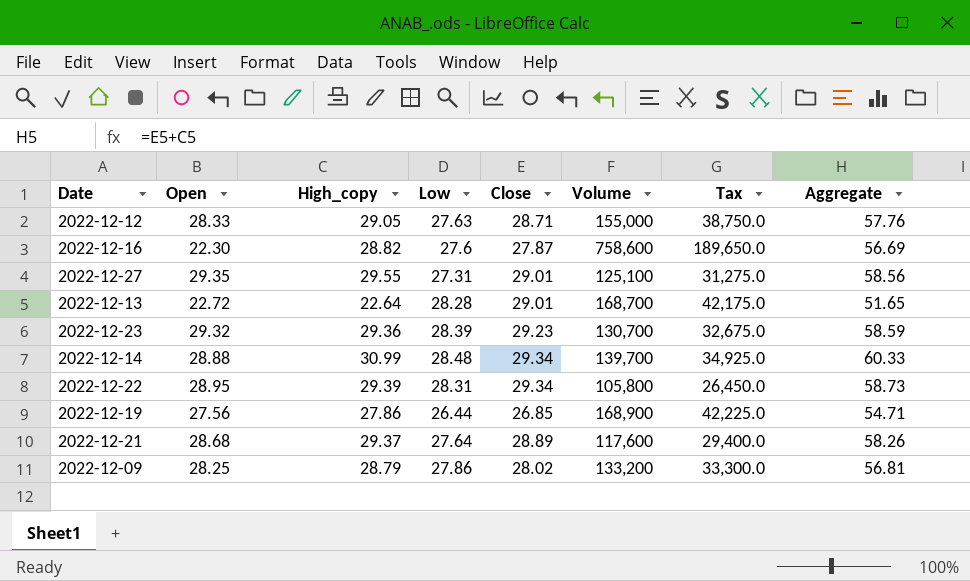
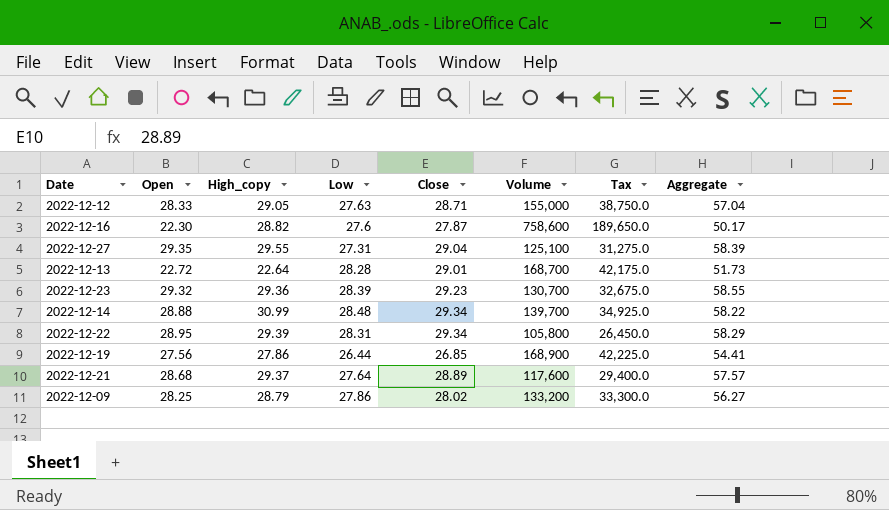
column Aggregate | formula: [High_copy] + [Close] -> [Open] + [Close]
2022-12-27 | Close: 29.01 -> 29.04

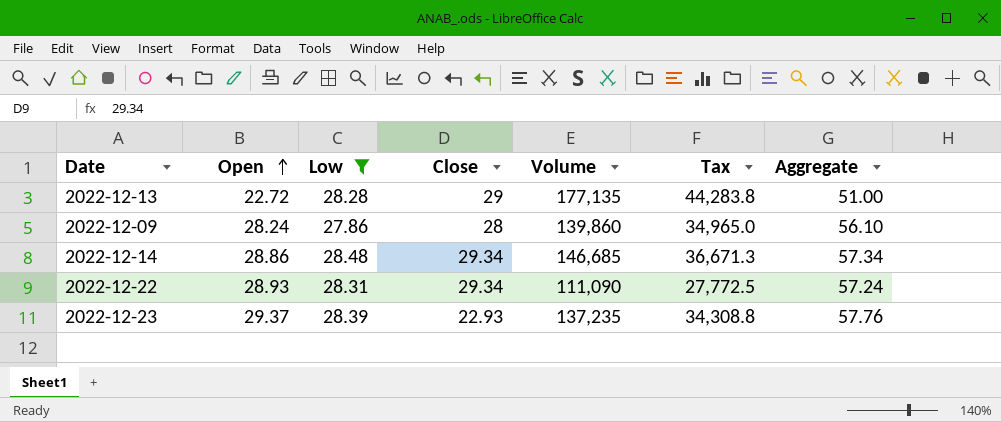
filter: none -> Low >= 27.86
row order: none -> Open ascending
column High_copy | position: 3 -> none
column Aggregate | formula: [Open] + [Close] -> [Open] + [Low]
2022-12-13 | Close: 29.01 -> 29
2022-12-13 | Volume: 168,700 -> 177,135
2022-12-13 | Tax: 42,175.0 -> 44,283.8
2022-12-09 | Open: 28.25 -> 28.24
2022-12-09 | Close: 28.02 -> 28
2022-12-09 | Volume: 133,200 -> 139,860
2022-12-09 | Tax: 33,300.0 -> 34,965.0
2022-12-14 | Open: 28.88 -> 28.86
2022-12-14 | Volume: 139,700 -> 146,685
2022-12-14 | Tax: 34,925.0 -> 36,671.3
2022-12-22 | Open: 28.95 -> 28.93
2022-12-22 | Volume: 105,800 -> 111,090
2022-12-22 | Tax: 26,450.0 -> 27,772.5
2022-12-23 | Open: 29.32 -> 29.37
2022-12-23 | Close: 29.23 -> 22.93
2022-12-23 | Volume: 130,700 -> 137,235
2022-12-23 | Tax: 32,675.0 -> 34,308.8

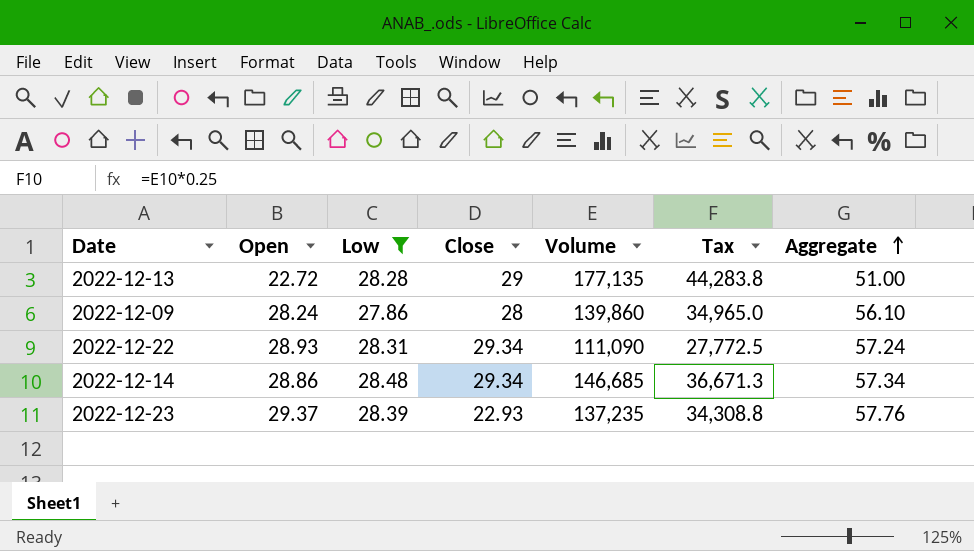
row order: Open ascending -> Aggregate ascending

